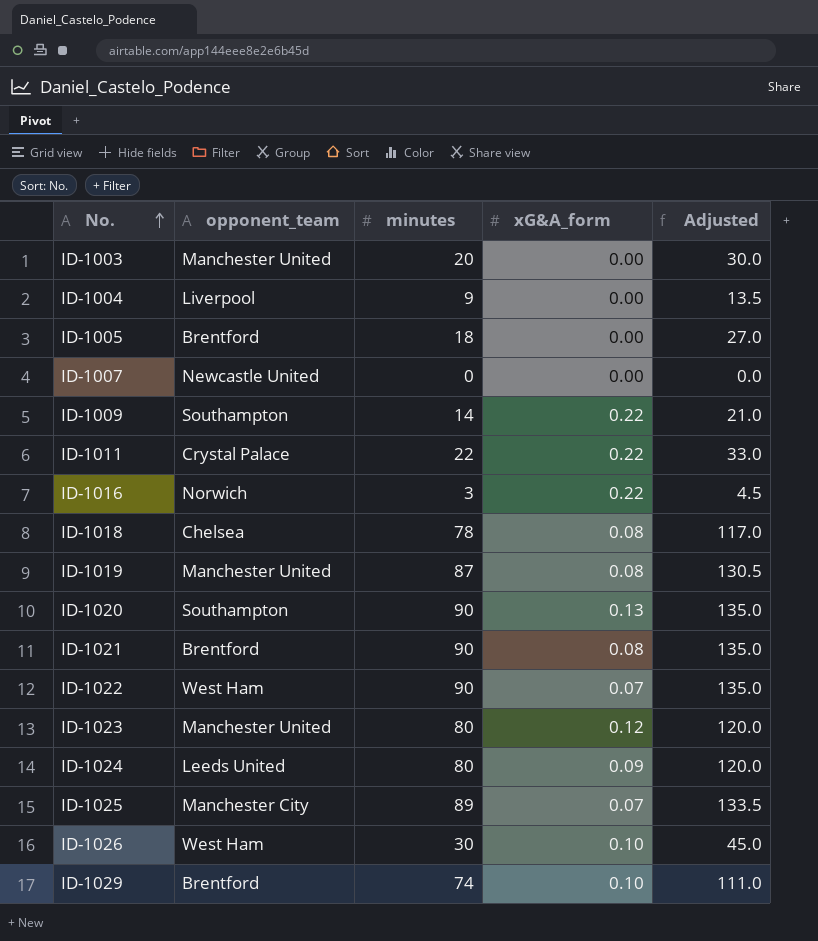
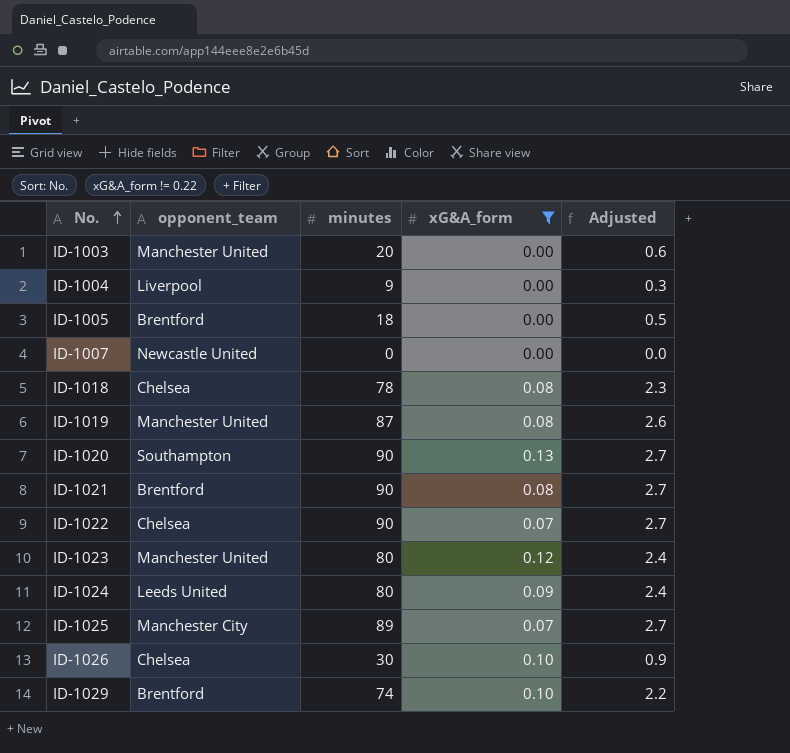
filter: none -> xG&A_form != 0.22
column Adjusted | formula: [minutes] * 1.5 -> [minutes] * 0.03
ID-1022 | opponent_team: West Ham -> Chelsea
ID-1026 | opponent_team: West Ham -> Chelsea

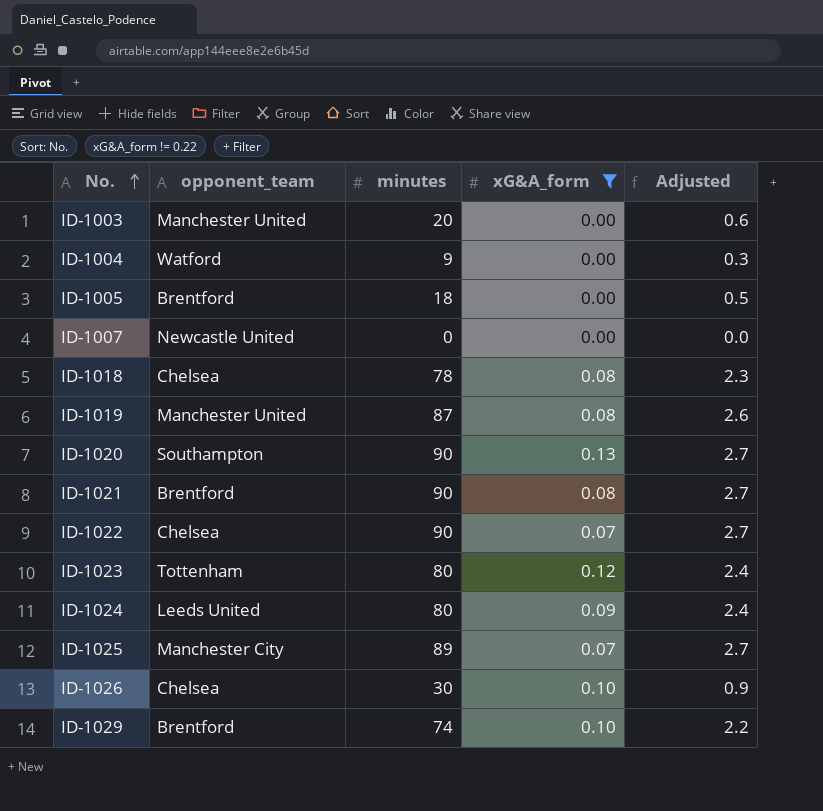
ID-1004 | opponent_team: Liverpool -> Watford
ID-1023 | opponent_team: Manchester United -> Tottenham

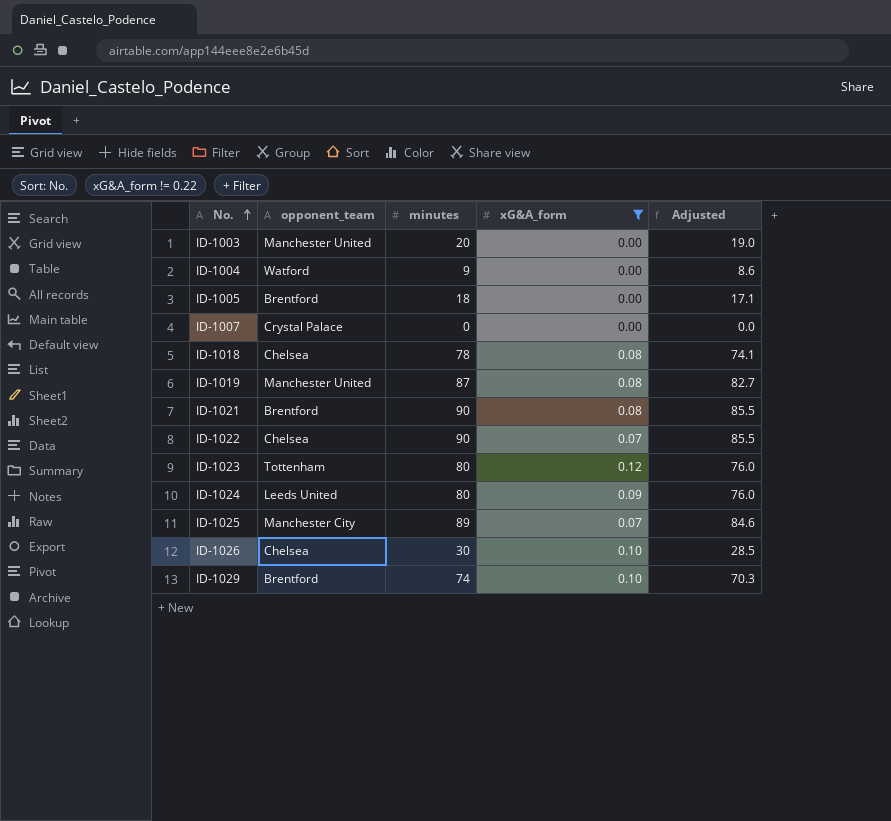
column Adjusted | formula: [minutes] * 0.03 -> [minutes] * 0.95
row ID-1020: Southampton | 90 | 0.13 | 2.7 -> none
ID-1007 | opponent_team: Newcastle United -> Crystal Palace

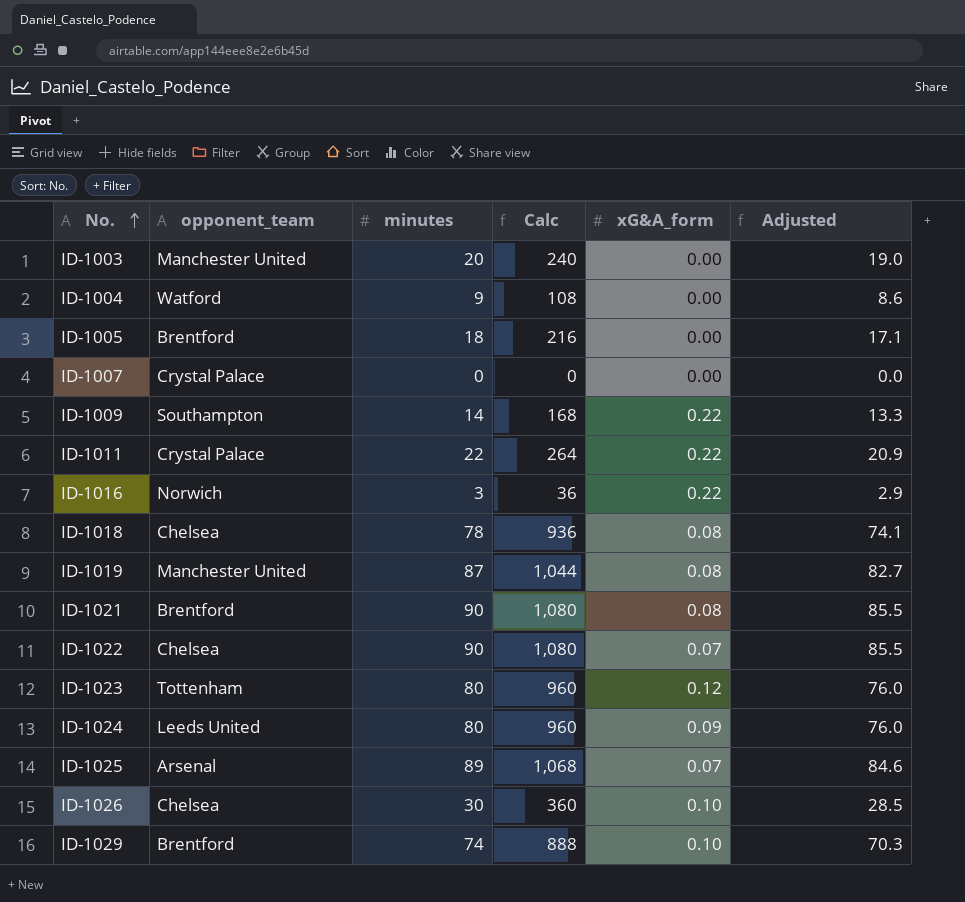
filter: xG&A_form != 0.22 -> none
column Calc | formula: none -> [minutes] * 12
ID-1025 | opponent_team: Manchester City -> Arsenal

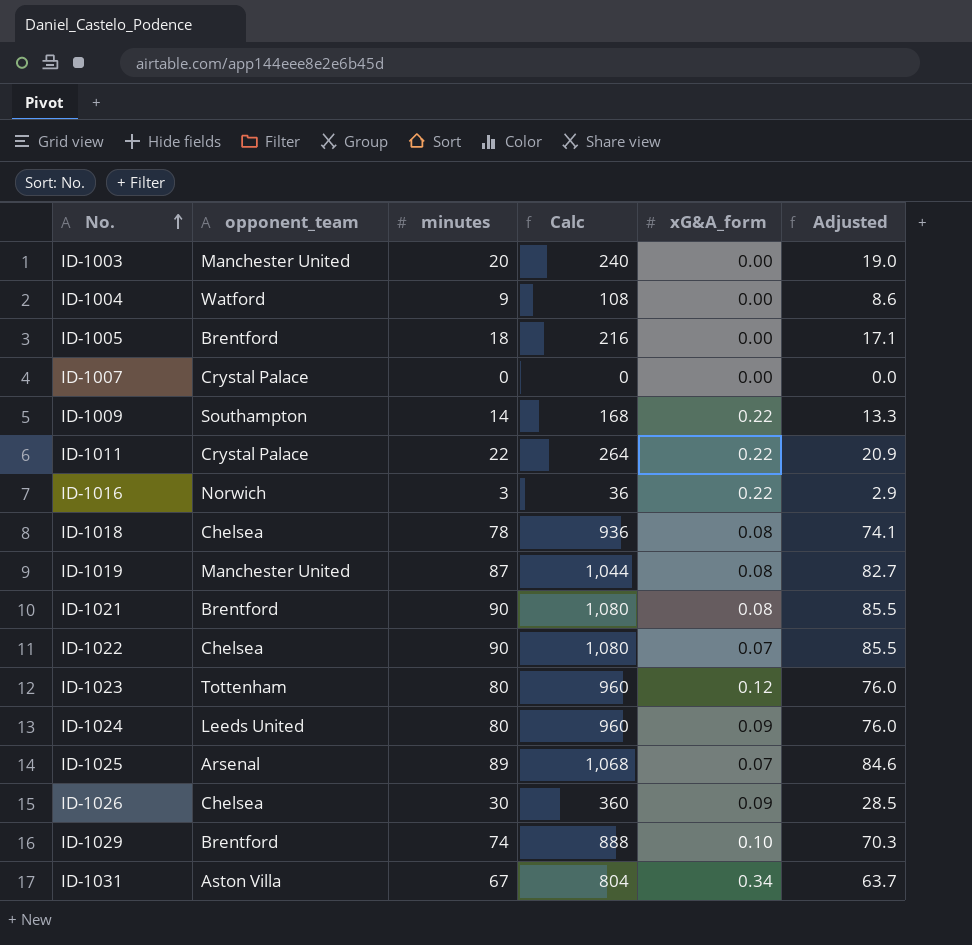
ID-1026 | xG&A_form: 0.10 -> 0.09
row ID-1031: none -> Aston Villa | 67 | 804 | 0.34 | 63.7

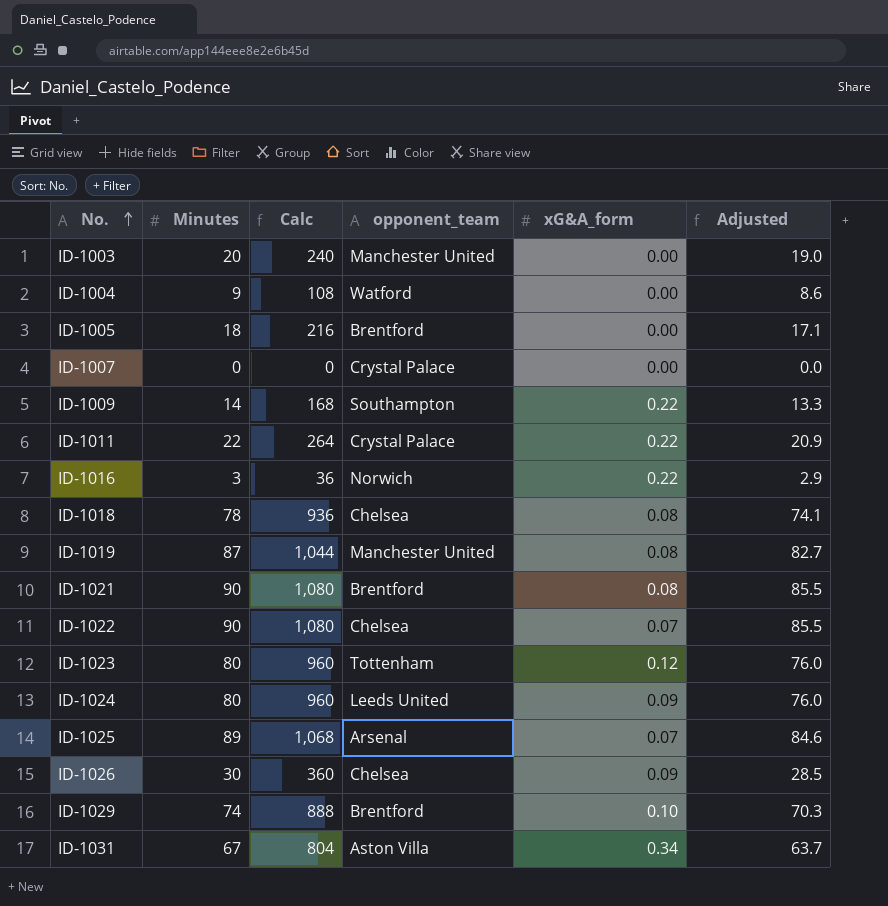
column name: minutes -> Minutes
column opponent_team | position: 2 -> 4

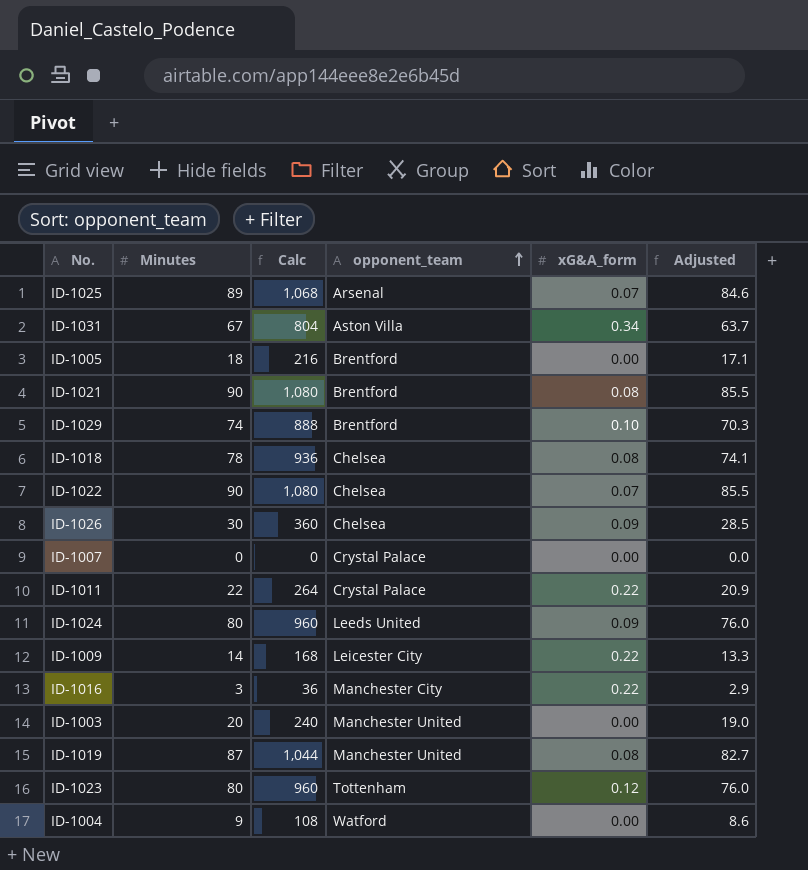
row order: No. ascending -> opponent_team ascending
ID-1009 | opponent_team: Southampton -> Leicester City
ID-1016 | opponent_team: Norwich -> Manchester City

